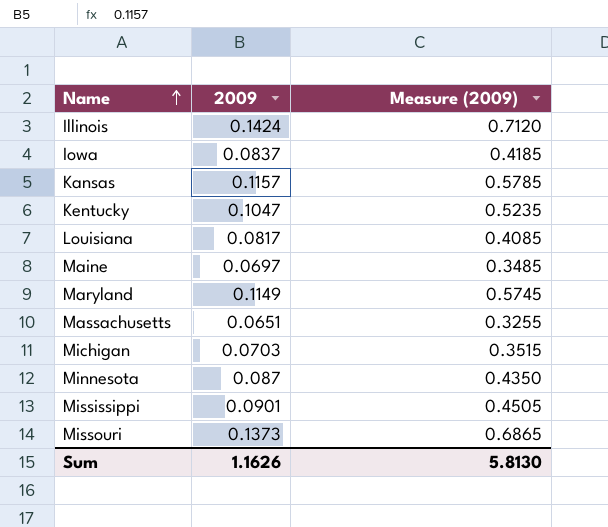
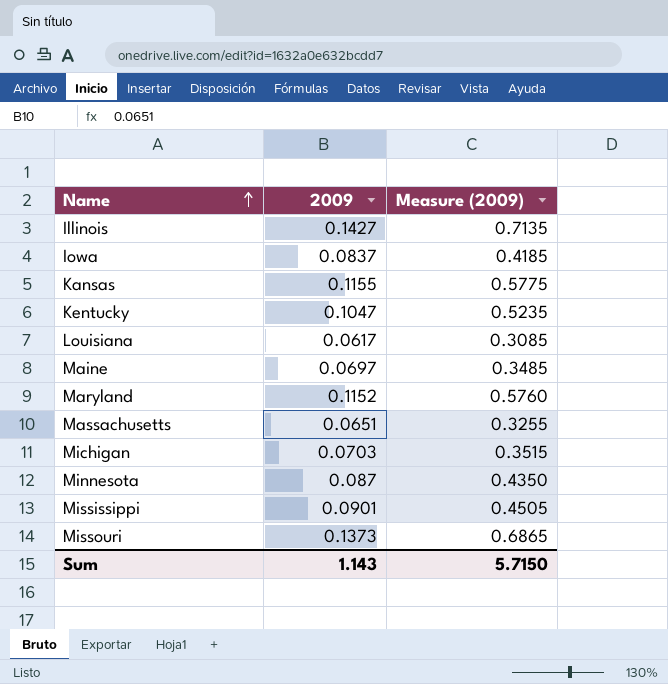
Illinois | 2009: 0.1424 -> 0.1427
Illinois | Measure (2009): 0.7120 -> 0.7135
Kansas | 2009: 0.1157 -> 0.1155
Kansas | Measure (2009): 0.5785 -> 0.5775
Louisiana | 2009: 0.0817 -> 0.0617
Louisiana | Measure (2009): 0.4085 -> 0.3085
Maryland | 2009: 0.1149 -> 0.1152
Maryland | Measure (2009): 0.5745 -> 0.5760
Sum | 2009: 1.1626 -> 1.143
Sum | Measure (2009): 5.8130 -> 5.7150

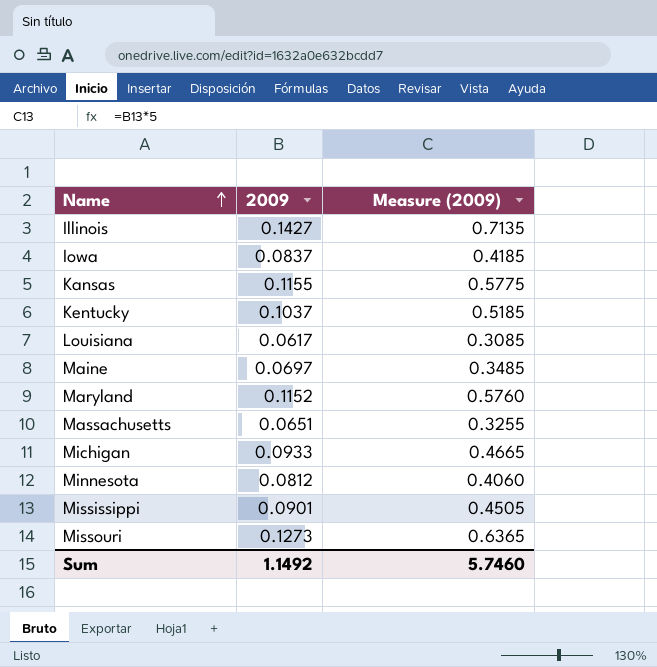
Kentucky | 2009: 0.1047 -> 0.1037
Kentucky | Measure (2009): 0.5235 -> 0.5185
Michigan | 2009: 0.0703 -> 0.0933
Michigan | Measure (2009): 0.3515 -> 0.4665
Minnesota | 2009: 0.087 -> 0.0812
Minnesota | Measure (2009): 0.4350 -> 0.4060
Missouri | 2009: 0.1373 -> 0.1273
Missouri | Measure (2009): 0.6865 -> 0.6365
Sum | 2009: 1.143 -> 1.1492
Sum | Measure (2009): 5.7150 -> 5.7460

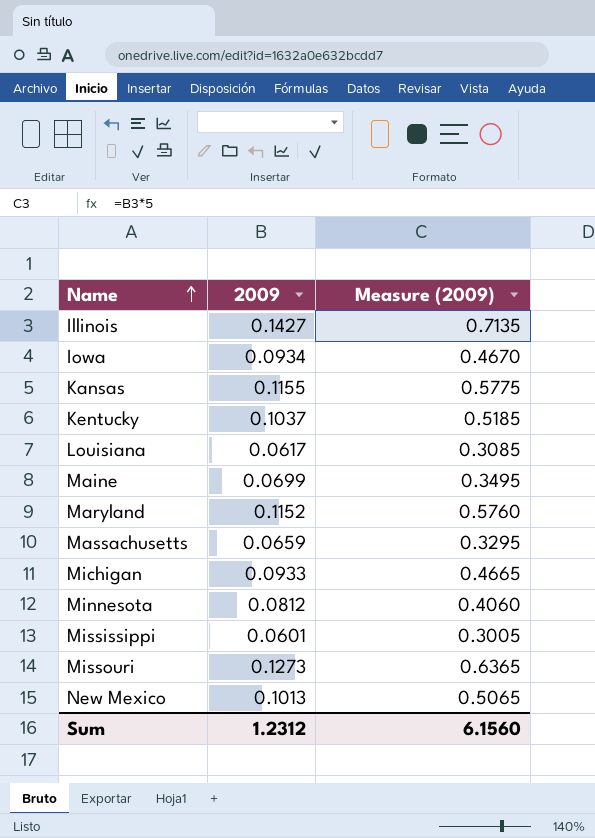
Iowa | 2009: 0.0837 -> 0.0934
Iowa | Measure (2009): 0.4185 -> 0.4670
Maine | 2009: 0.0697 -> 0.0699
Maine | Measure (2009): 0.3485 -> 0.3495
Massachusetts | 2009: 0.0651 -> 0.0659
Massachusetts | Measure (2009): 0.3255 -> 0.3295
Mississippi | 2009: 0.0901 -> 0.0601
Mississippi | Measure (2009): 0.4505 -> 0.3005
row New Mexico: none -> 0.1013 | 0.5065
Sum | 2009: 1.1492 -> 1.2312
Sum | Measure (2009): 5.7460 -> 6.1560

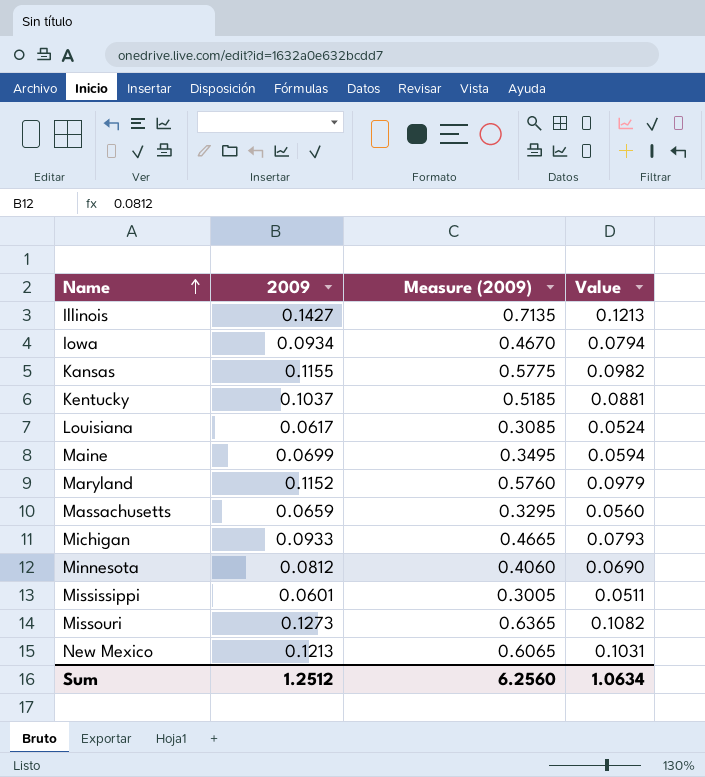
column Value | formula: none -> [2009] * 0.85
New Mexico | 2009: 0.1013 -> 0.1213
New Mexico | Measure (2009): 0.5065 -> 0.6065
Sum | 2009: 1.2312 -> 1.2512
Sum | Measure (2009): 6.1560 -> 6.2560

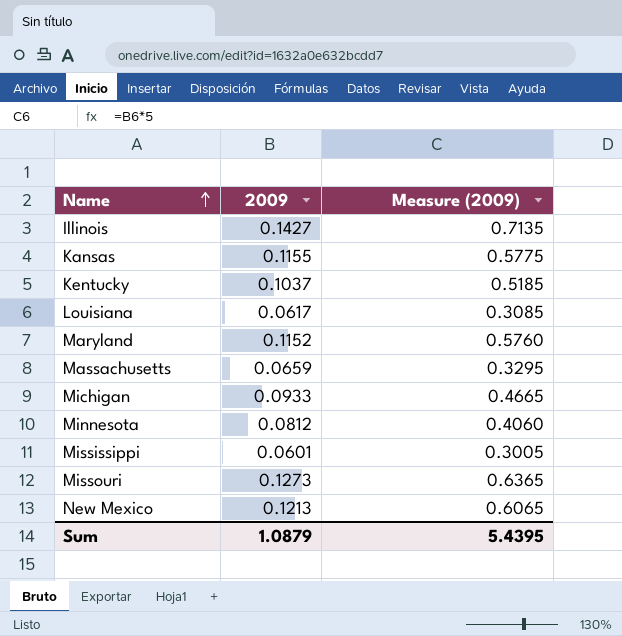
column Value | formula: [2009] * 0.85 -> none
row Iowa: 0.0934 | 0.4670 | 0.0794 -> none
row Maine: 0.0699 | 0.3495 | 0.0594 -> none
Sum | 2009: 1.2512 -> 1.0879
Sum | Measure (2009): 6.2560 -> 5.4395

